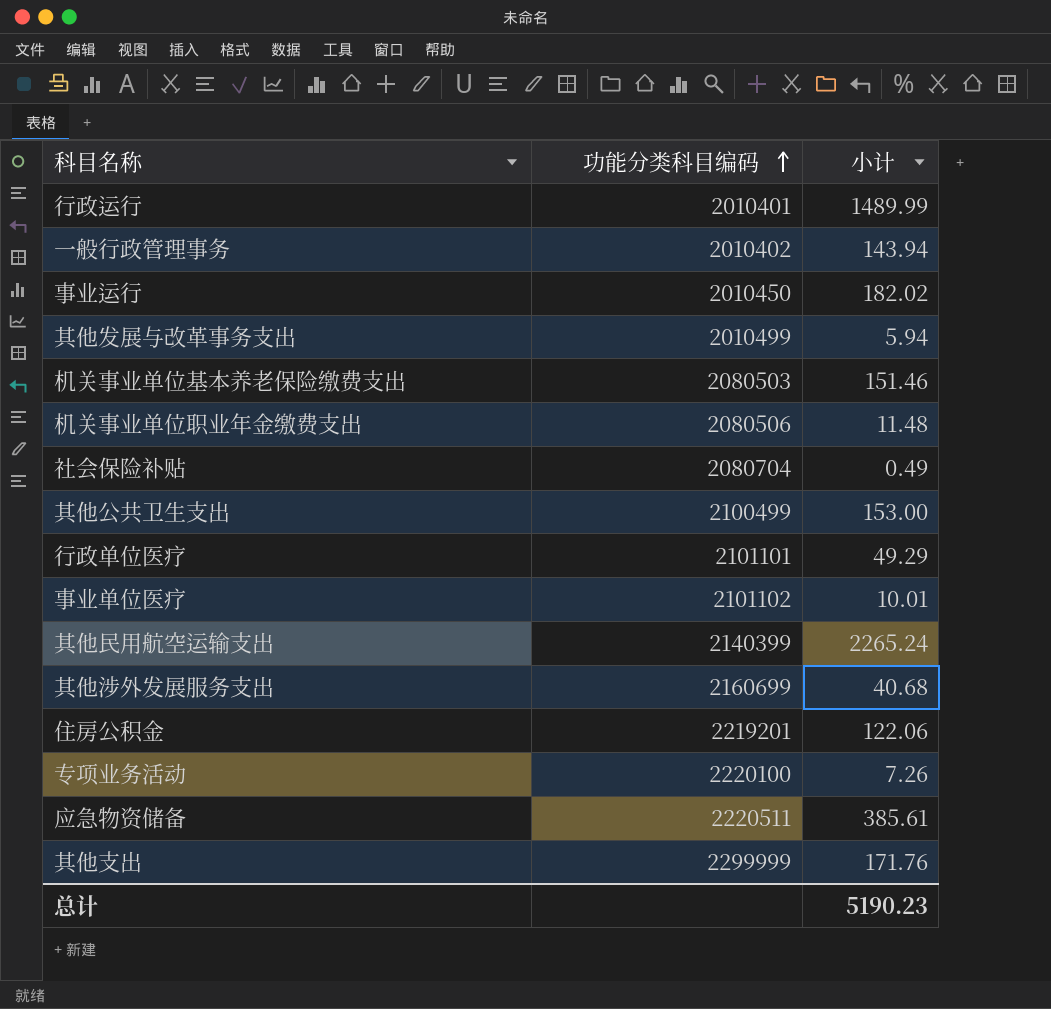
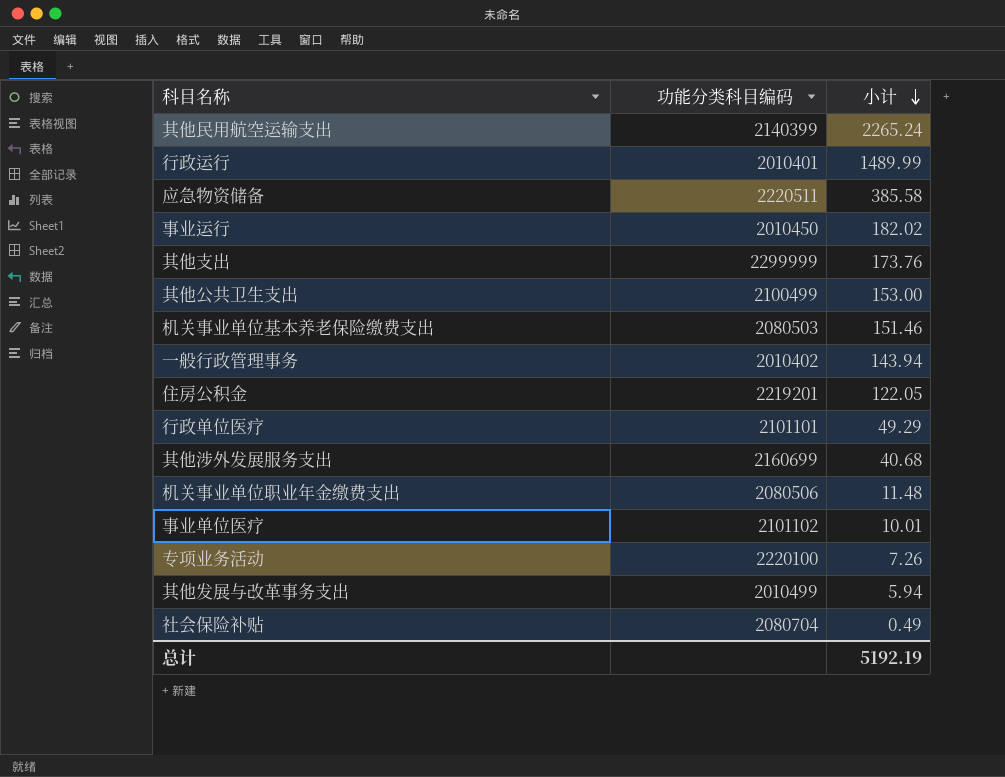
row order: 功能分类科目编码 ascending -> 小计 descending
应急物资储备 | 小计: 385.61 -> 385.58
其他支出 | 小计: 171.76 -> 173.76
住房公积金 | 小计: 122.06 -> 122.05
总计 | 小计: 5190.23 -> 5192.19

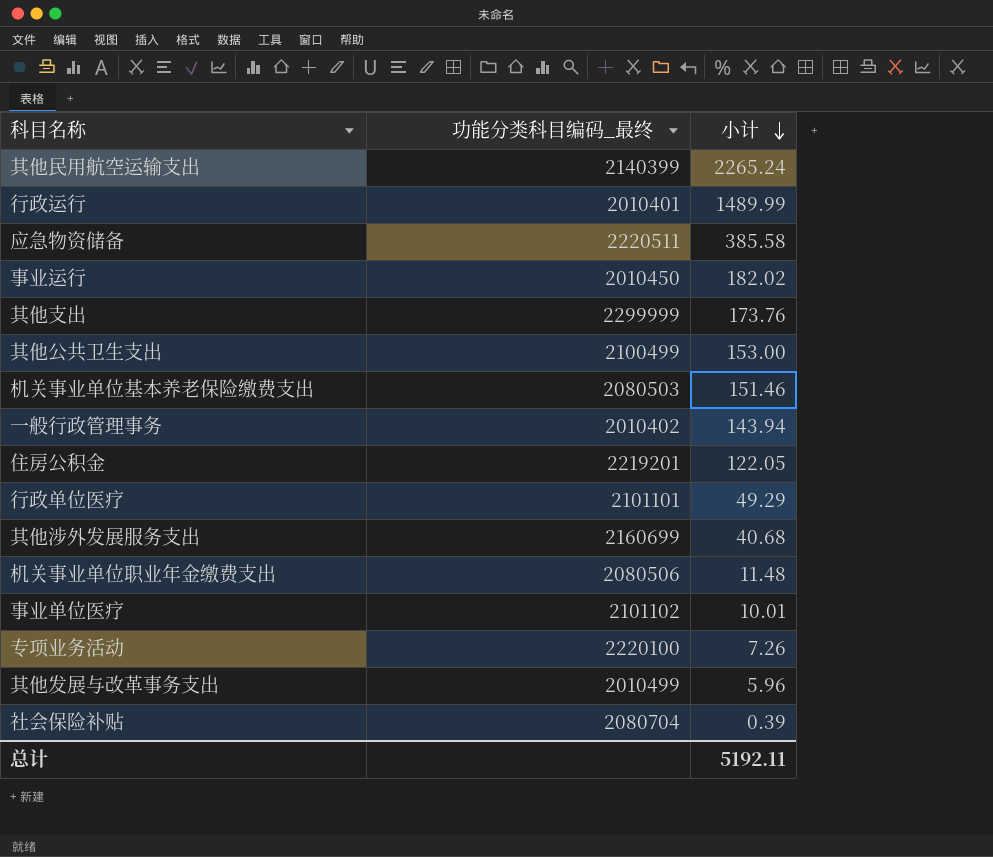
column name: 功能分类科目编码 -> 功能分类科目编码_最终
其他发展与改革事务支出 | 小计: 5.94 -> 5.96
社会保险补贴 | 小计: 0.49 -> 0.39
总计 | 小计: 5192.19 -> 5192.11

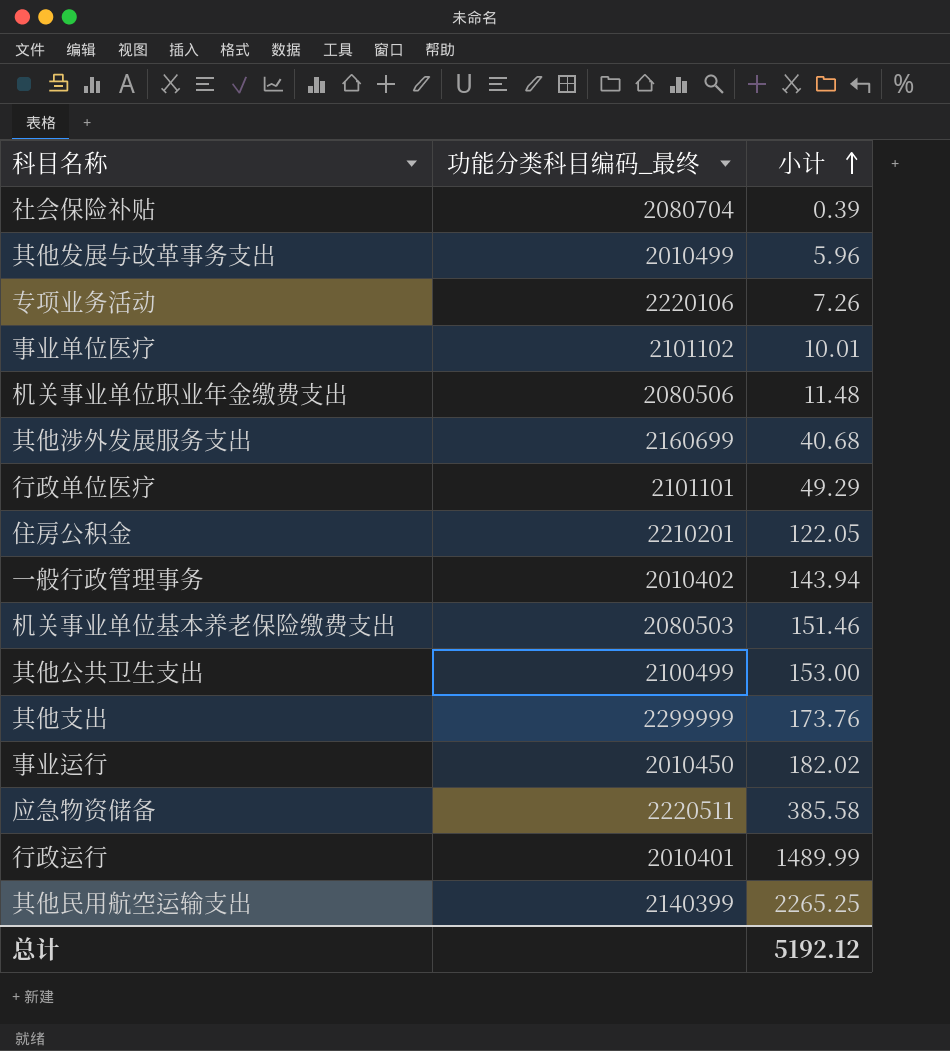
row order: 小计 descending -> 小计 ascending
专项业务活动 | 功能分类科目编码_最终: 2220100 -> 2220106
住房公积金 | 功能分类科目编码_最终: 2219201 -> 2210201
其他民用航空运输支出 | 小计: 2265.24 -> 2265.25
总计 | 小计: 5192.11 -> 5192.12

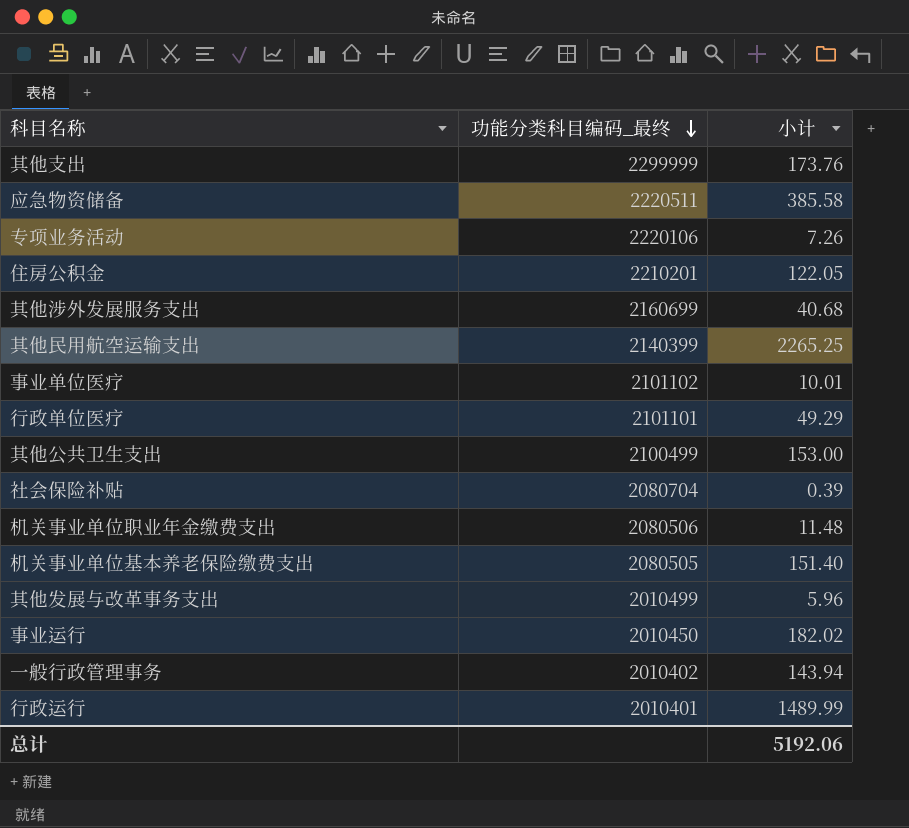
row order: 小计 ascending -> 功能分类科目编码_最终 descending
机关事业单位基本养老保险缴费支出 | 功能分类科目编码_最终: 2080503 -> 2080505
机关事业单位基本养老保险缴费支出 | 小计: 151.46 -> 151.40
总计 | 小计: 5192.12 -> 5192.06

